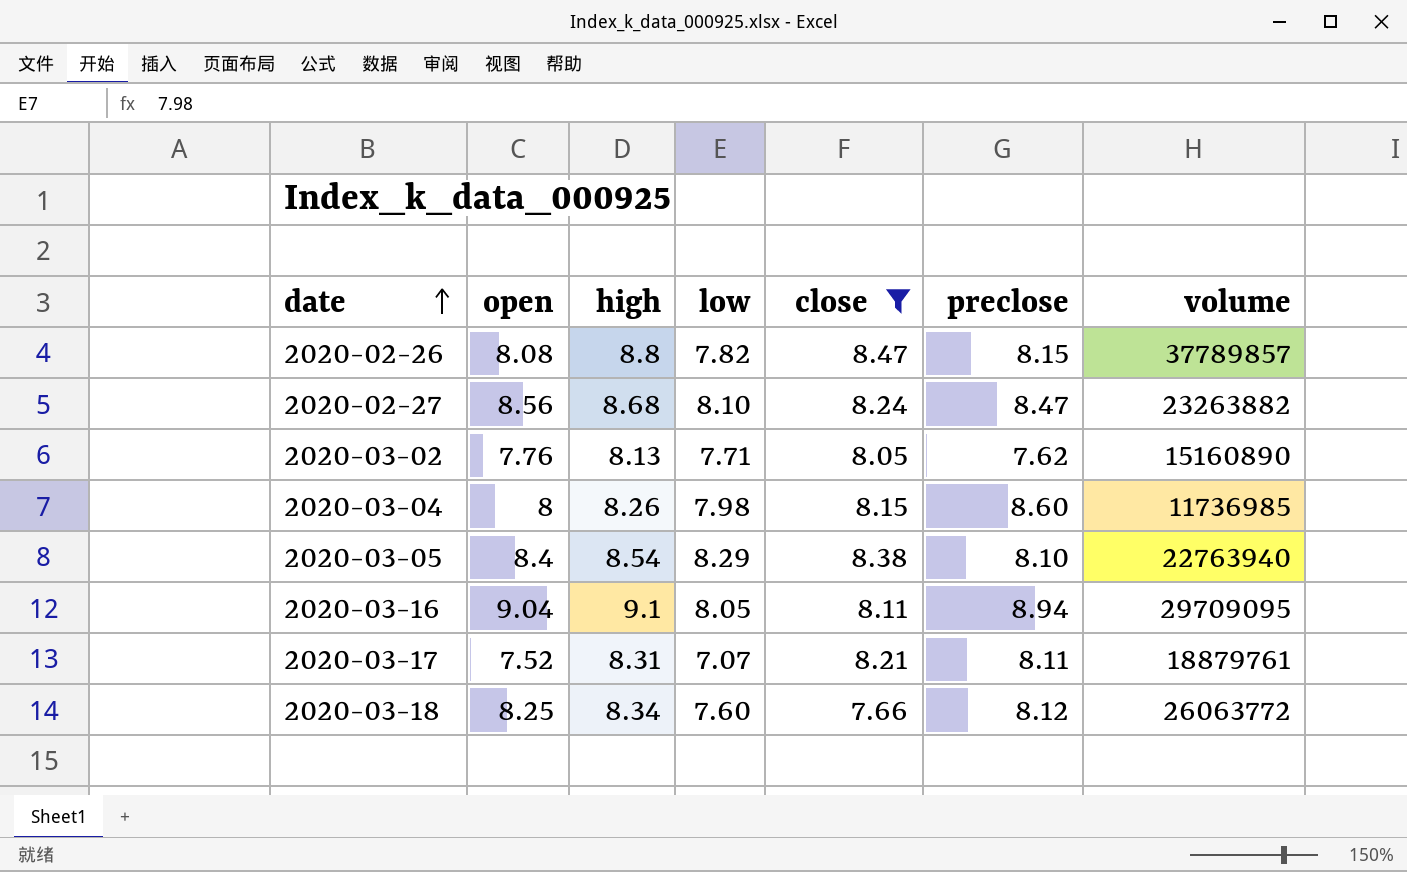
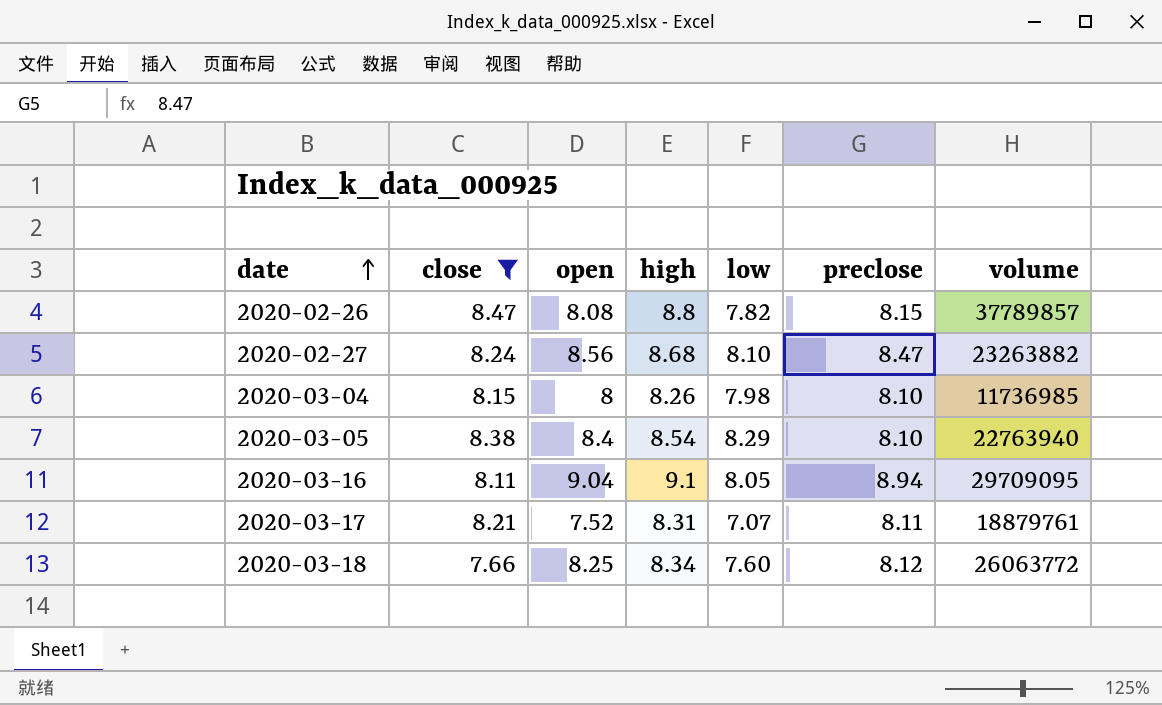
column close | position: 5 -> 2
row 2020-03-02: 7.76 | 8.13 | 7.71 | 8.05 | 7.62 | 15160890 -> none
2020-03-04 | preclose: 8.60 -> 8.10

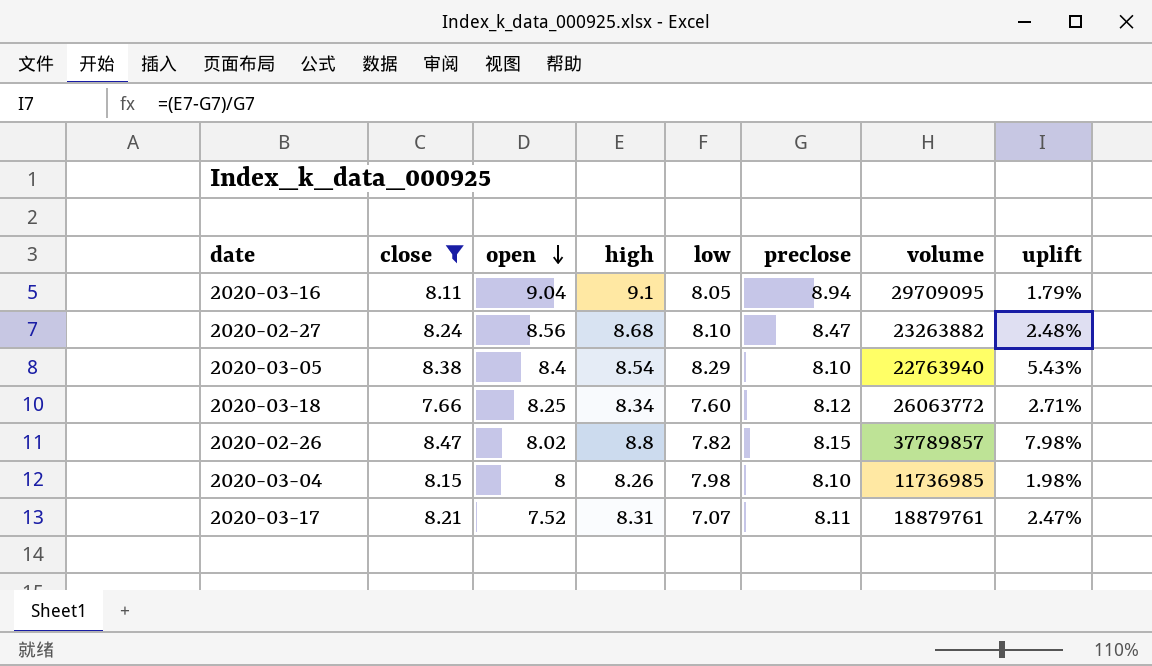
row order: date ascending -> open descending
column uplift | formula: none -> ([high] - [preclose]) / [preclose]
2020-02-26 | open: 8.08 -> 8.02

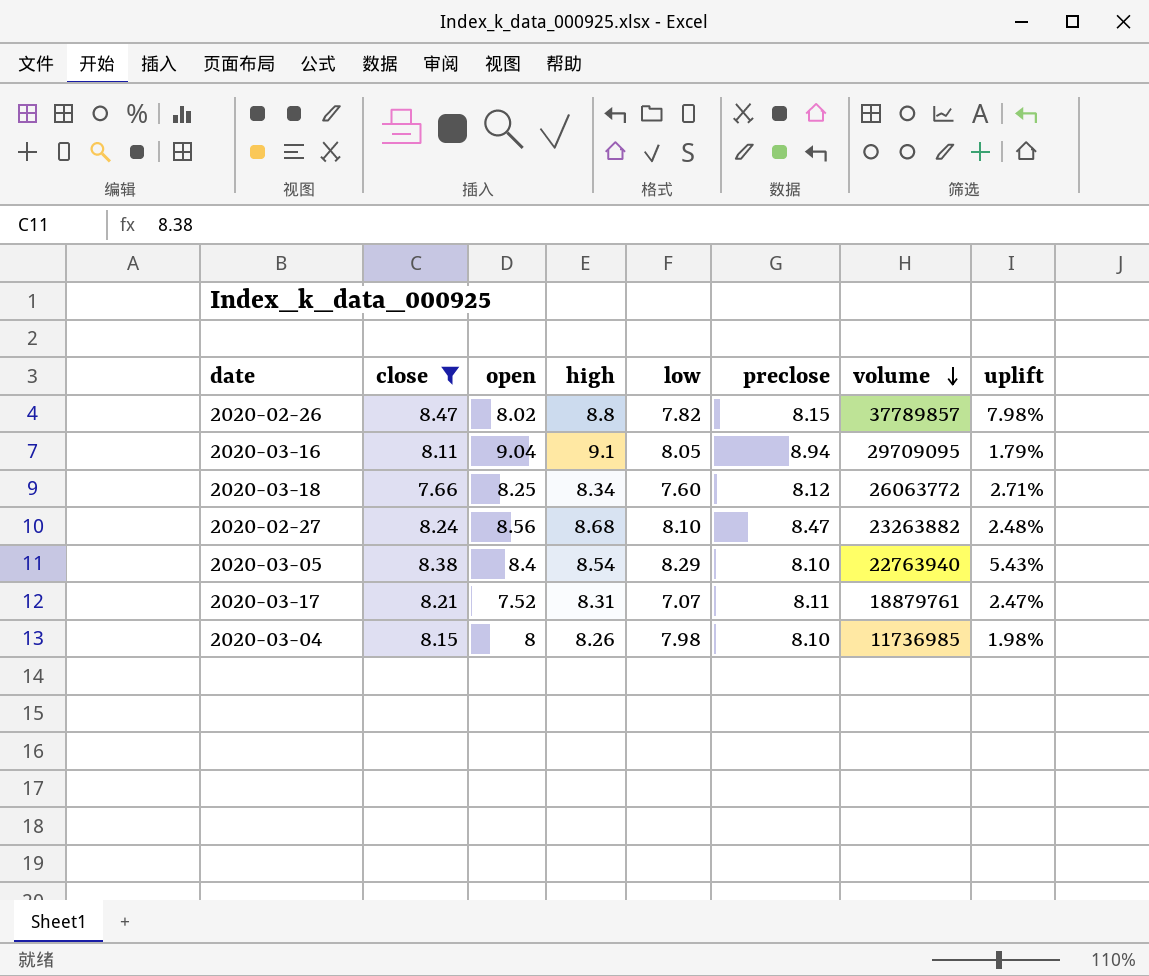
row order: open descending -> volume descending

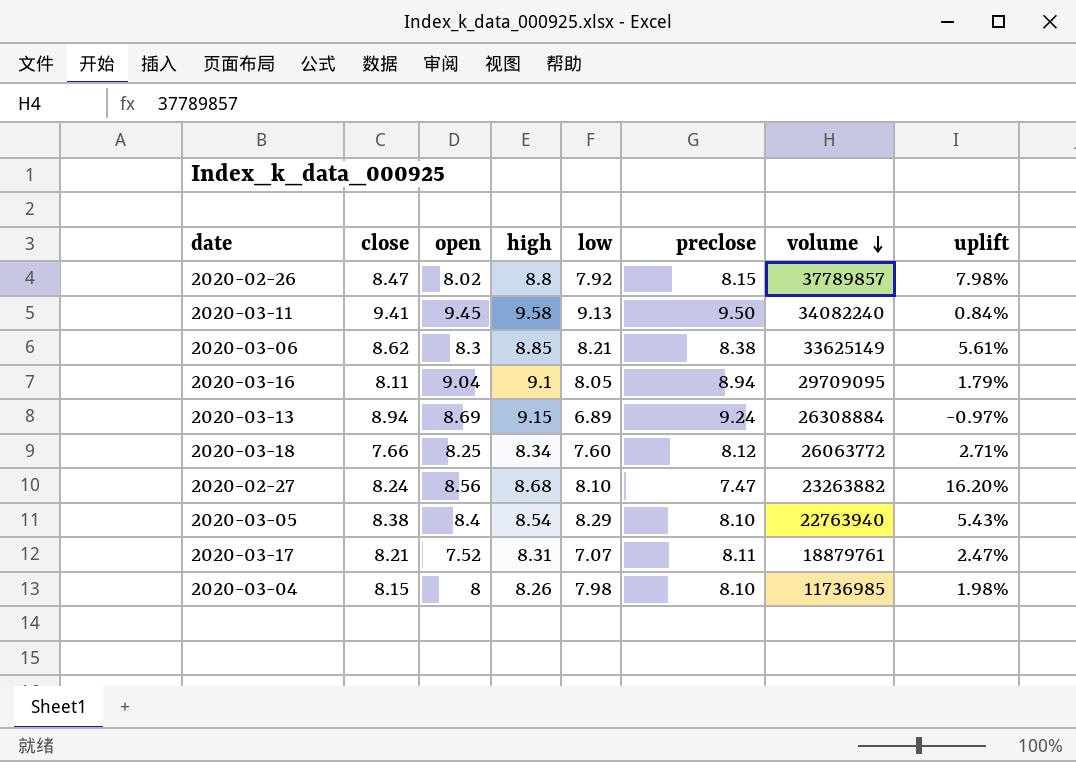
filter: close <= 8.47 -> none
2020-02-26 | low: 7.82 -> 7.92
2020-02-27 | preclose: 8.47 -> 7.47
2020-02-27 | uplift: 2.48% -> 16.20%

